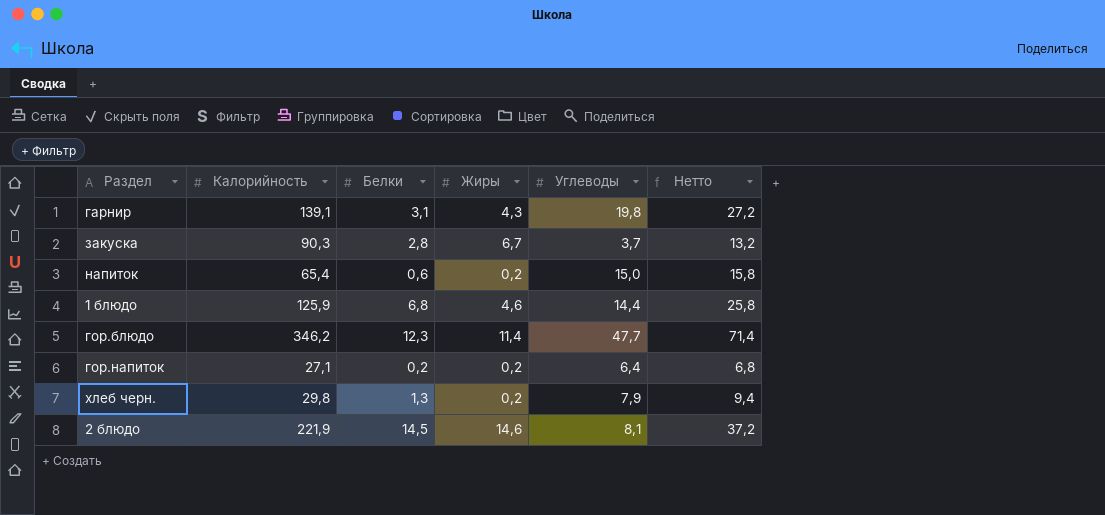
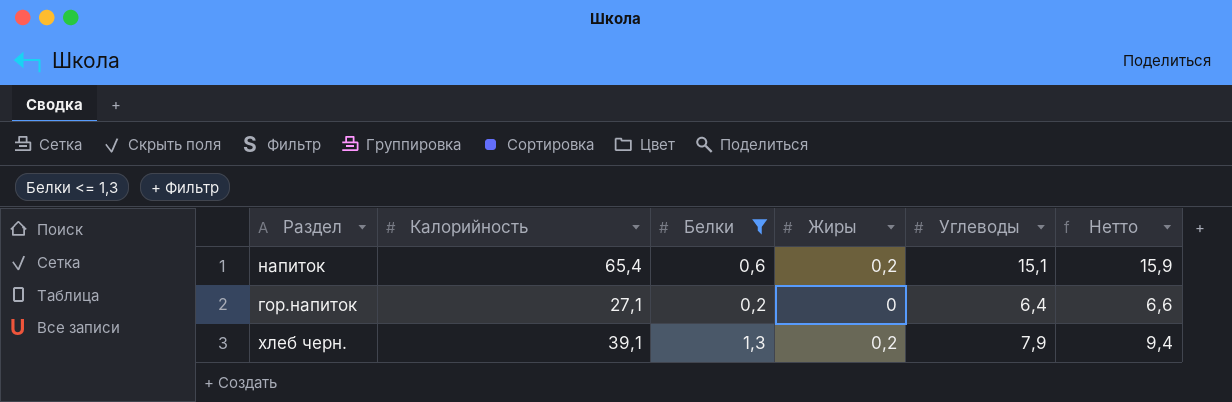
filter: none -> Белки <= 1,3
напиток | Углеводы: 15,0 -> 15,1
напиток | Нетто: 15,8 -> 15,9
гор.напиток | Жиры: 0,2 -> 0
гор.напиток | Нетто: 6,8 -> 6,6
хлеб черн. | Калорийность: 29,8 -> 39,1

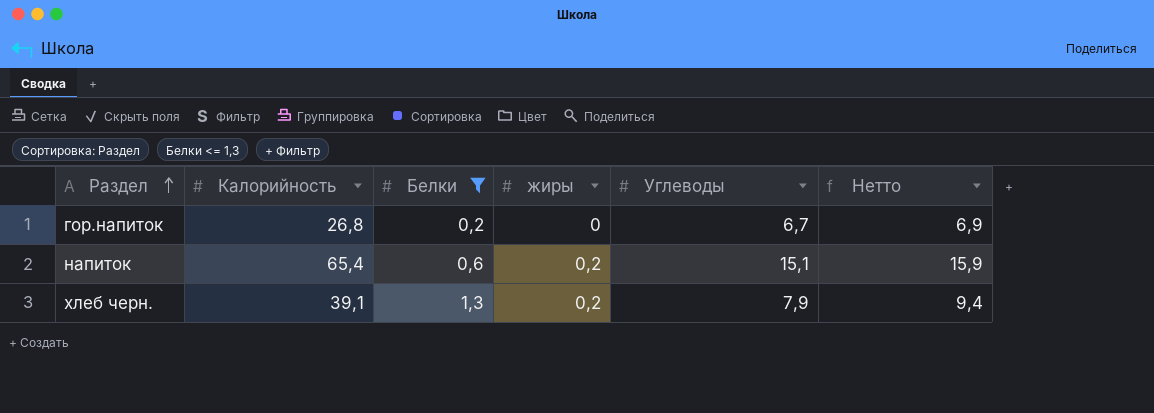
row order: none -> Раздел ascending
column name: Жиры -> жиры
гор.напиток | Калорийность: 27,1 -> 26,8
гор.напиток | Углеводы: 6,4 -> 6,7
гор.напиток | Нетто: 6,6 -> 6,9

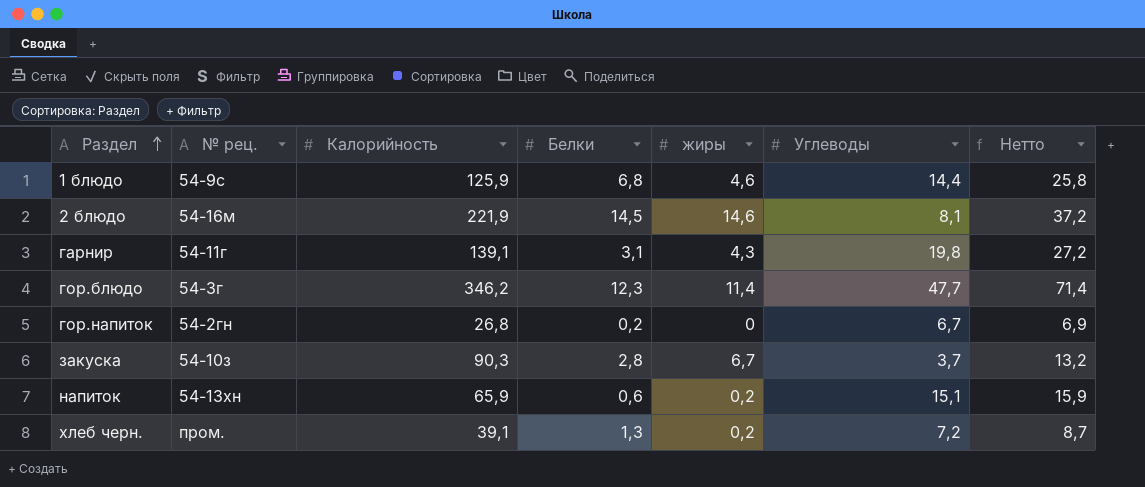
filter: Белки <= 1,3 -> none
column № рец. | position: none -> 2
напиток | Калорийность: 65,4 -> 65,9
хлеб черн. | Углеводы: 7,9 -> 7,2
хлеб черн. | Нетто: 9,4 -> 8,7

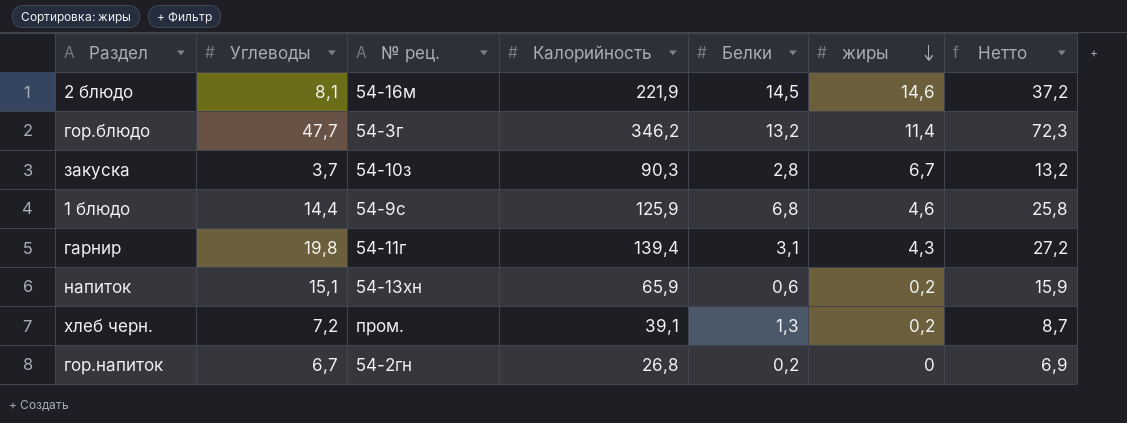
row order: Раздел ascending -> жиры descending
column Углеводы | position: 6 -> 2
гор.блюдо | Белки: 12,3 -> 13,2
гор.блюдо | Нетто: 71,4 -> 72,3
гарнир | Калорийность: 139,1 -> 139,4

